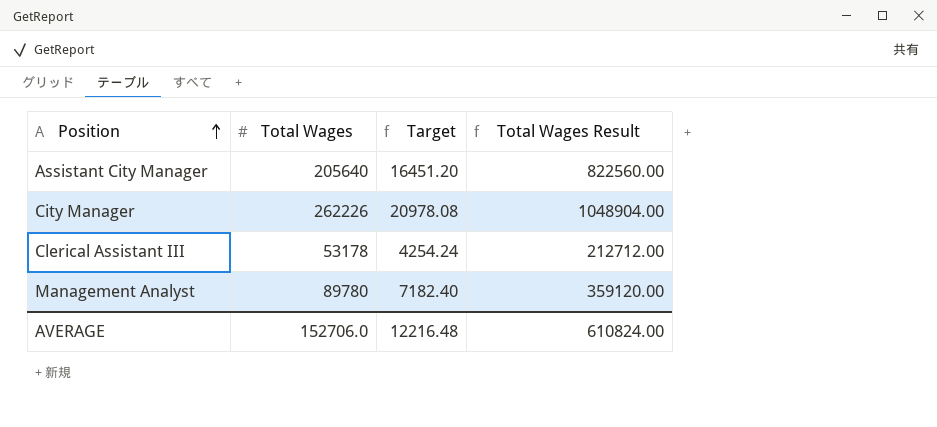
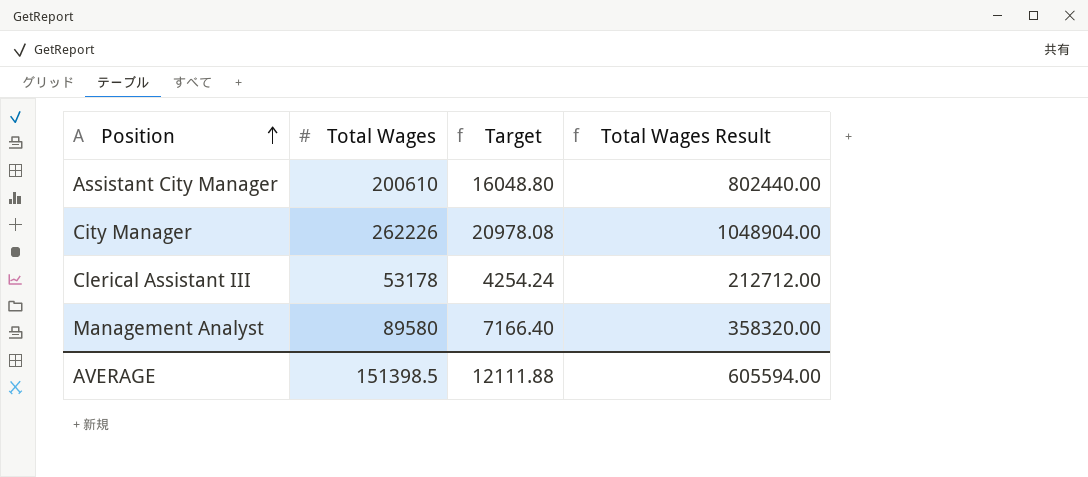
Assistant City Manager | Total Wages: 205640 -> 200610
Assistant City Manager | Target: 16451.20 -> 16048.80
Assistant City Manager | Total Wages Result: 822560.00 -> 802440.00
Management Analyst | Total Wages: 89780 -> 89580
Management Analyst | Target: 7182.40 -> 7166.40
Management Analyst | Total Wages Result: 359120.00 -> 358320.00
AVERAGE | Total Wages: 152706.0 -> 151398.5
AVERAGE | Target: 12216.48 -> 12111.88
AVERAGE | Total Wages Result: 610824.00 -> 605594.00

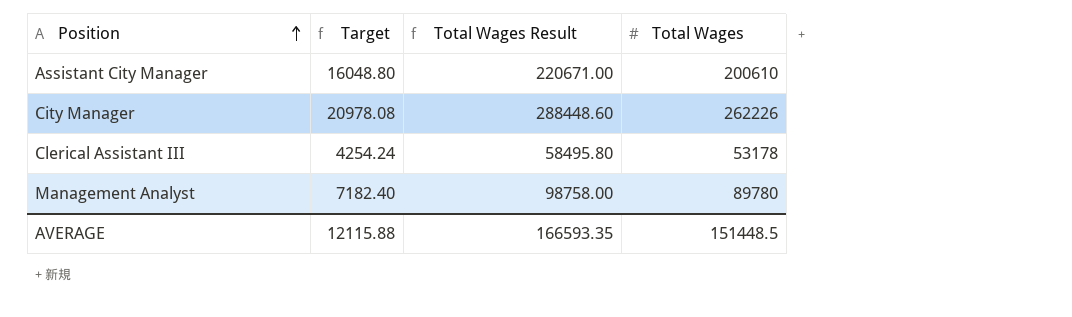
column Total Wages Result | formula: [Total Wages] * 4 -> [Total Wages] * 1.1
column Total Wages | position: 2 -> 4
Management Analyst | Target: 7166.40 -> 7182.40
Management Analyst | Total Wages: 89580 -> 89780
AVERAGE | Target: 12111.88 -> 12115.88
AVERAGE | Total Wages Result: 605594.00 -> 166593.35
AVERAGE | Total Wages: 151398.5 -> 151448.5

